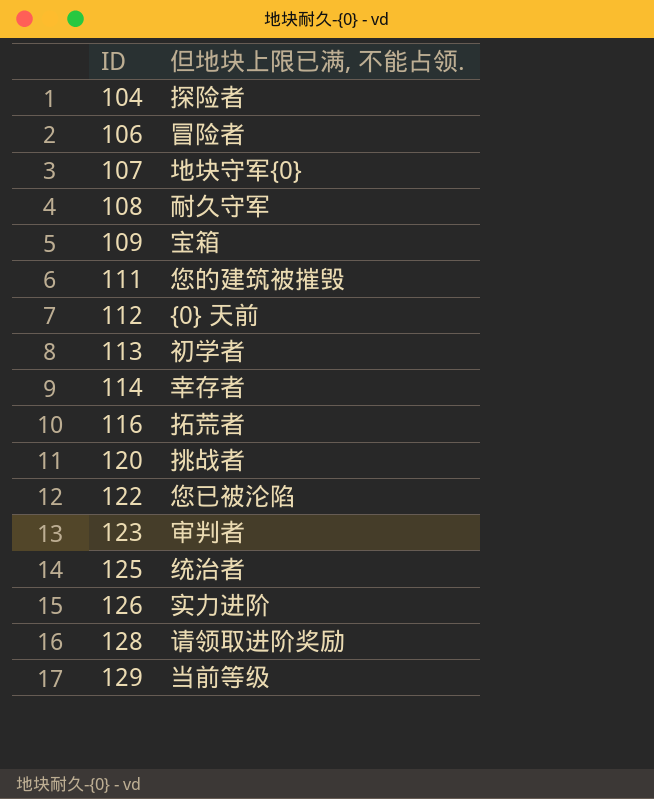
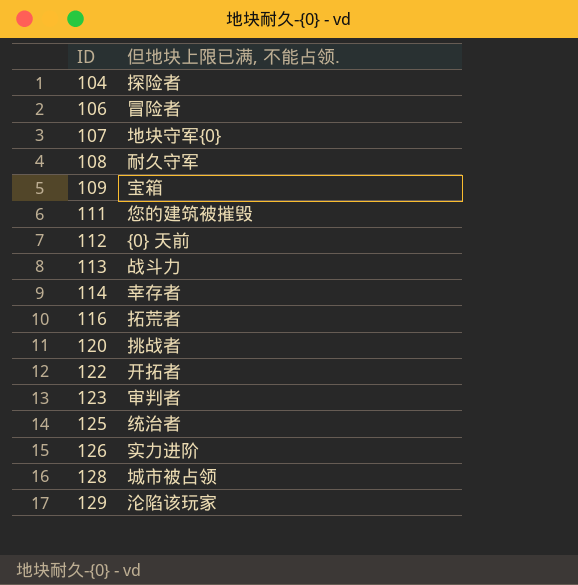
113 | 但地块上限已满, 不能占领.: 初学者 -> 战斗力
122 | 但地块上限已满, 不能占领.: 您已被沦陷 -> 开拓者
128 | 但地块上限已满, 不能占领.: 请领取进阶奖励 -> 城市被占领
129 | 但地块上限已满, 不能占领.: 当前等级 -> 沦陷该玩家

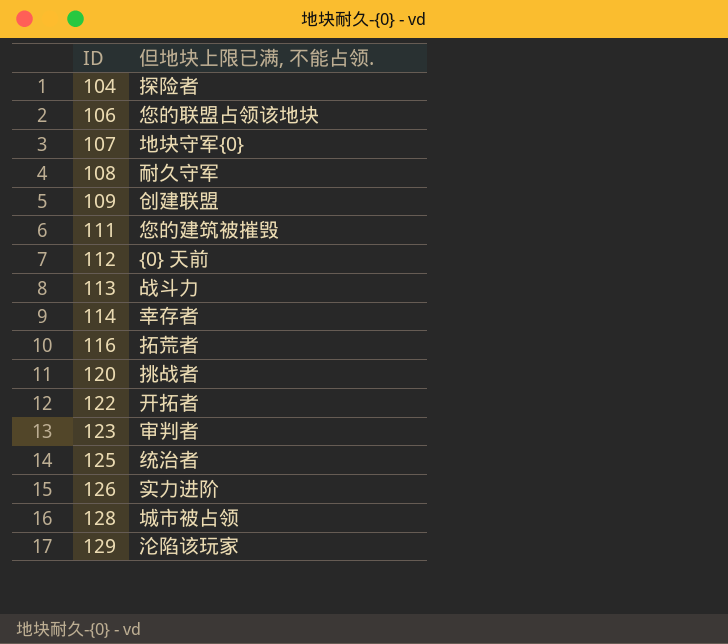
106 | 但地块上限已满, 不能占领.: 冒险者 -> 您的联盟占领该地块
109 | 但地块上限已满, 不能占领.: 宝箱 -> 创建联盟

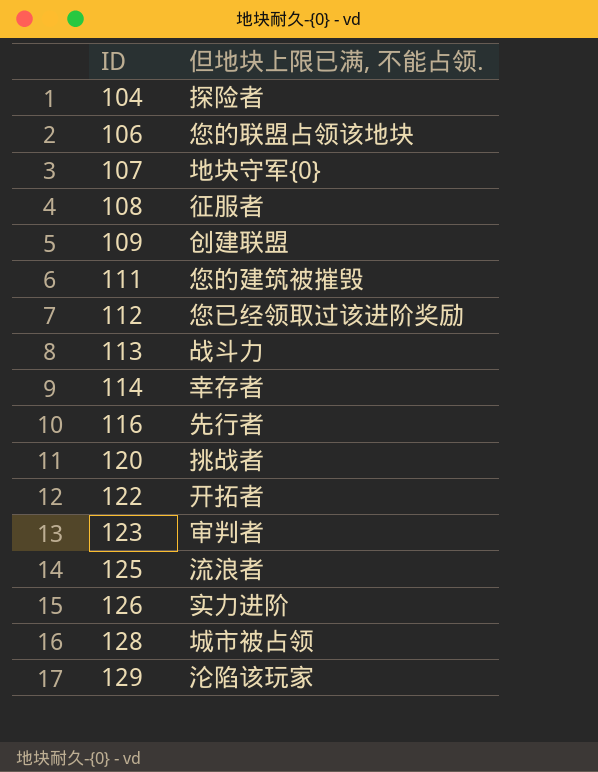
108 | 但地块上限已满, 不能占领.: 耐久守军 -> 征服者
112 | 但地块上限已满, 不能占领.: {0} 天前 -> 您已经领取过该进阶奖励
116 | 但地块上限已满, 不能占领.: 拓荒者 -> 先行者
125 | 但地块上限已满, 不能占领.: 统治者 -> 流浪者

